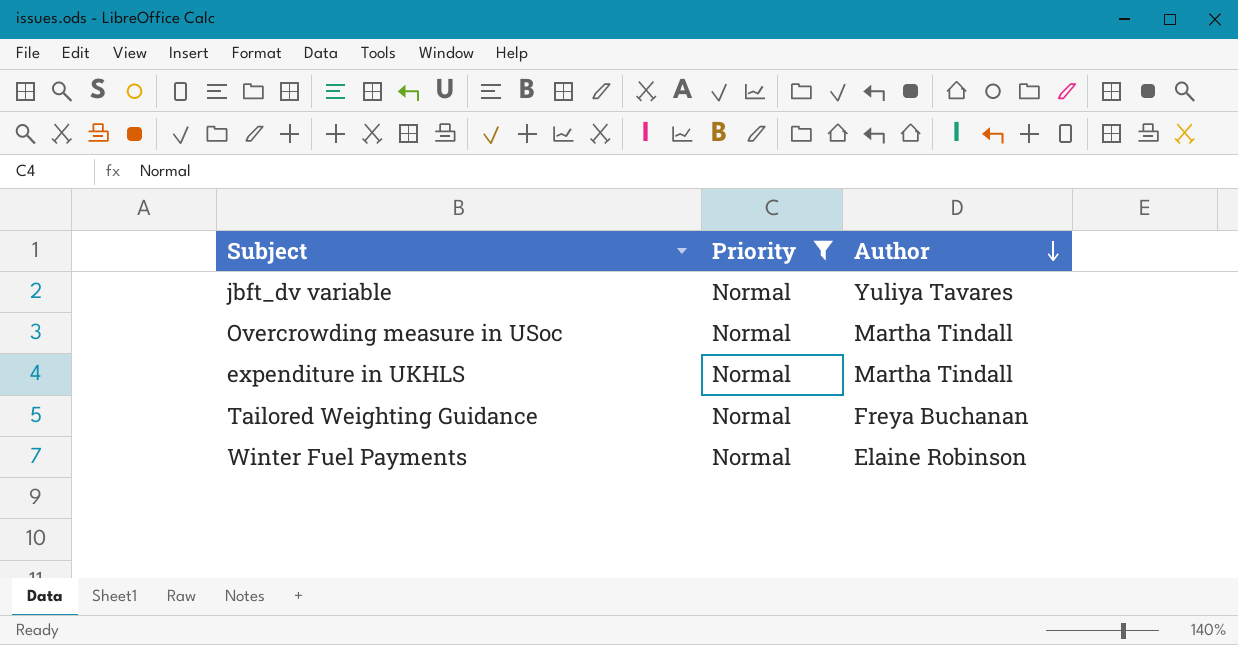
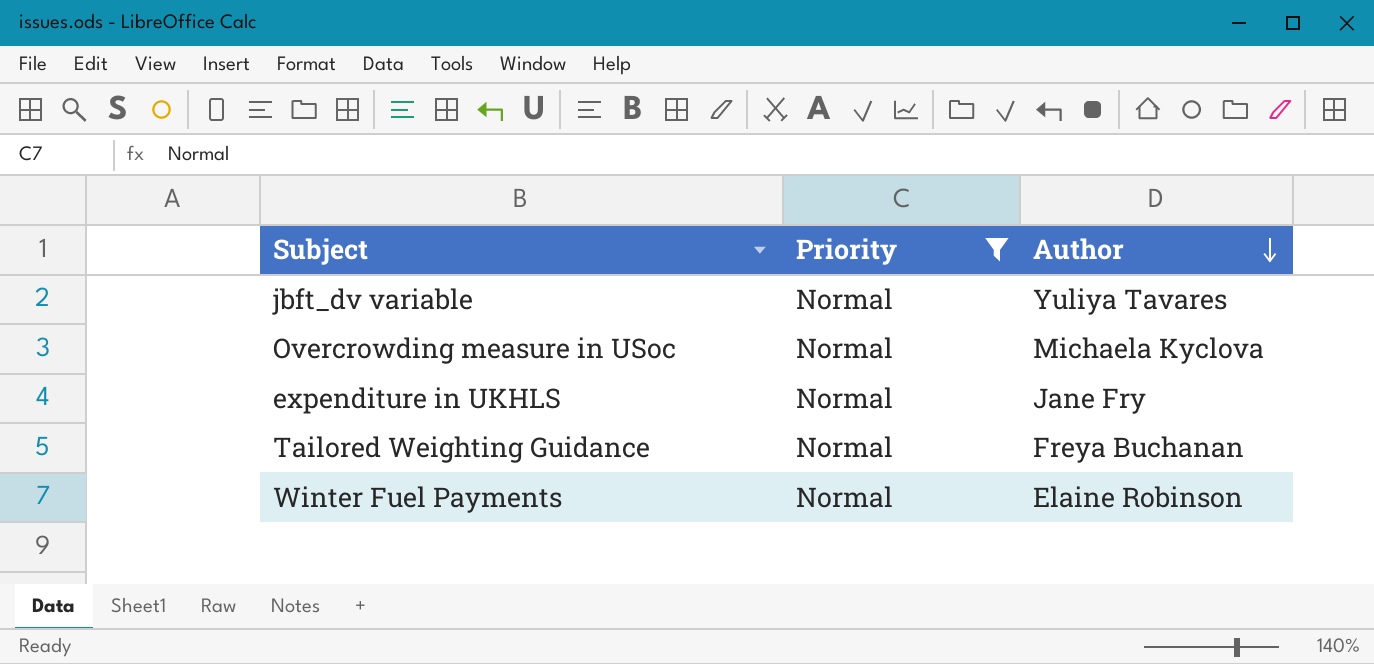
Overcrowding measure in USoc | Author: Martha Tindall -> Michaela Kyclova
expenditure in UKHLS | Author: Martha Tindall -> Jane Fry

